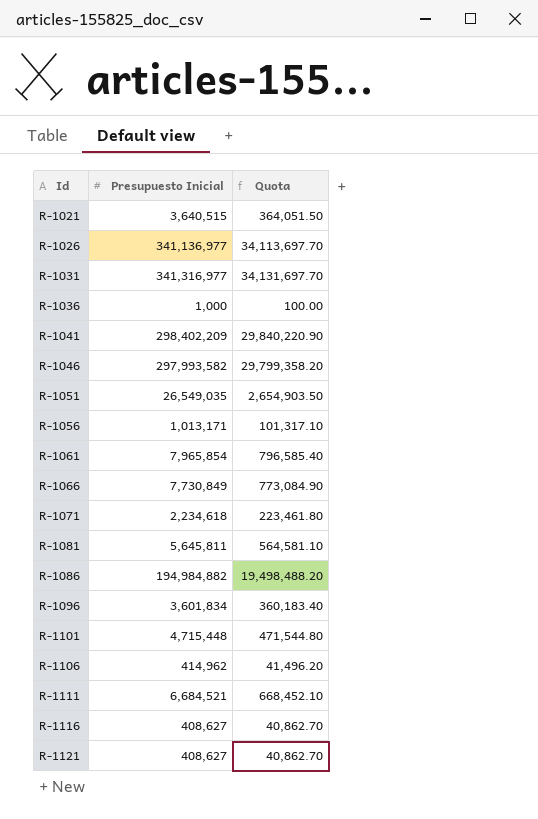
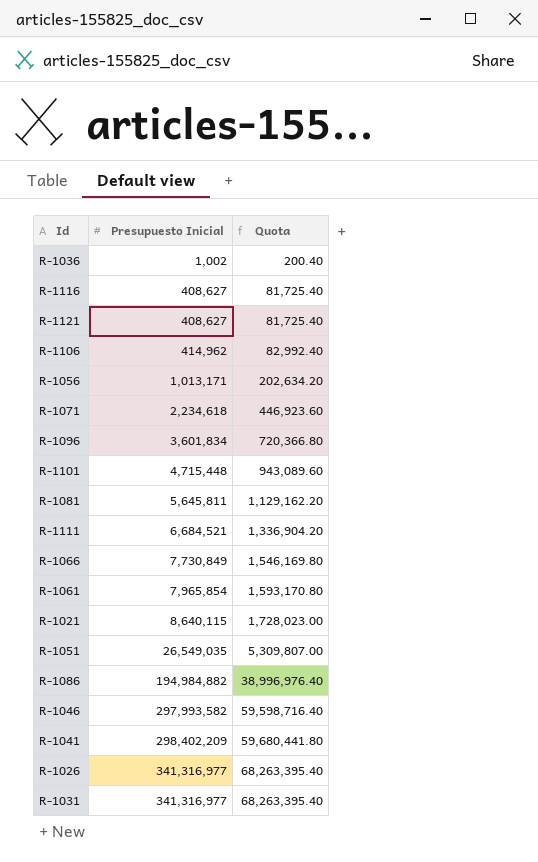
row order: Id ascending -> Presupuesto Inicial ascending
column Quota | formula: [Presupuesto Inicial] * 0.1 -> [Presupuesto Inicial] * 0.2
R-1036 | Presupuesto Inicial: 1,000 -> 1,002
R-1021 | Presupuesto Inicial: 3,640,515 -> 8,640,115
R-1026 | Presupuesto Inicial: 341,136,977 -> 341,316,977

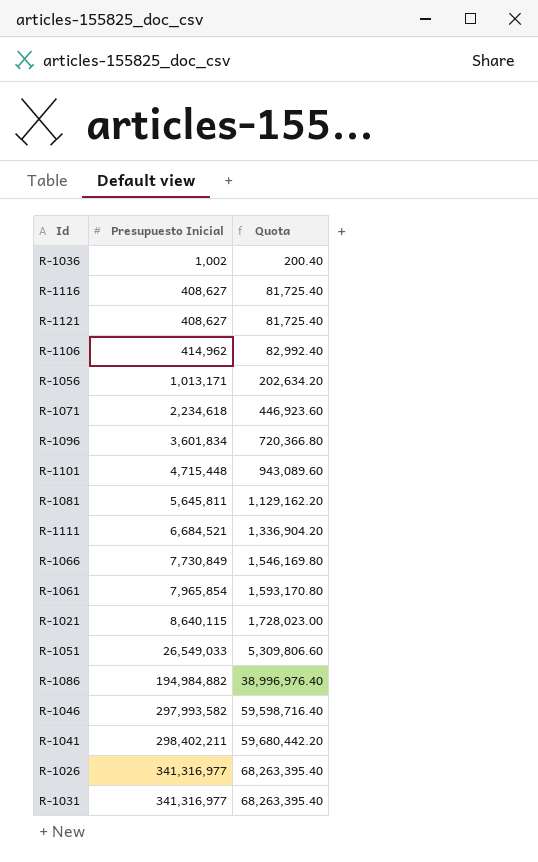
R-1051 | Presupuesto Inicial: 26,549,035 -> 26,549,033
R-1051 | Quota: 5,309,807.00 -> 5,309,806.60
R-1041 | Presupuesto Inicial: 298,402,209 -> 298,402,211
R-1041 | Quota: 59,680,441.80 -> 59,680,442.20

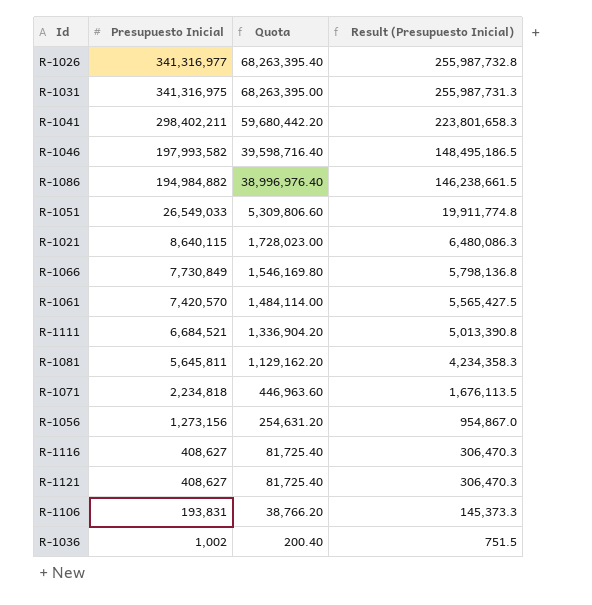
row order: Presupuesto Inicial ascending -> Presupuesto Inicial descending
column Result (Presupuesto Inicial) | formula: none -> [Presupuesto Inicial] * 0.75
row R-1096: 3,601,834 | 720,366.80 -> none
row R-1101: 4,715,448 | 943,089.60 -> none
R-1031 | Presupuesto Inicial: 341,316,977 -> 341,316,975
R-1031 | Quota: 68,263,395.40 -> 68,263,395.00
R-1046 | Presupuesto Inicial: 297,993,582 -> 197,993,582
R-1046 | Quota: 59,598,716.40 -> 39,598,716.40
R-1061 | Presupuesto Inicial: 7,965,854 -> 7,420,570
R-1061 | Quota: 1,593,170.80 -> 1,484,114.00
R-1071 | Presupuesto Inicial: 2,234,618 -> 2,234,818
R-1071 | Quota: 446,923.60 -> 446,963.60
R-1056 | Presupuesto Inicial: 1,013,171 -> 1,273,156
R-1056 | Quota: 202,634.20 -> 254,631.20
R-1106 | Presupuesto Inicial: 414,962 -> 193,831
R-1106 | Quota: 82,992.40 -> 38,766.20

